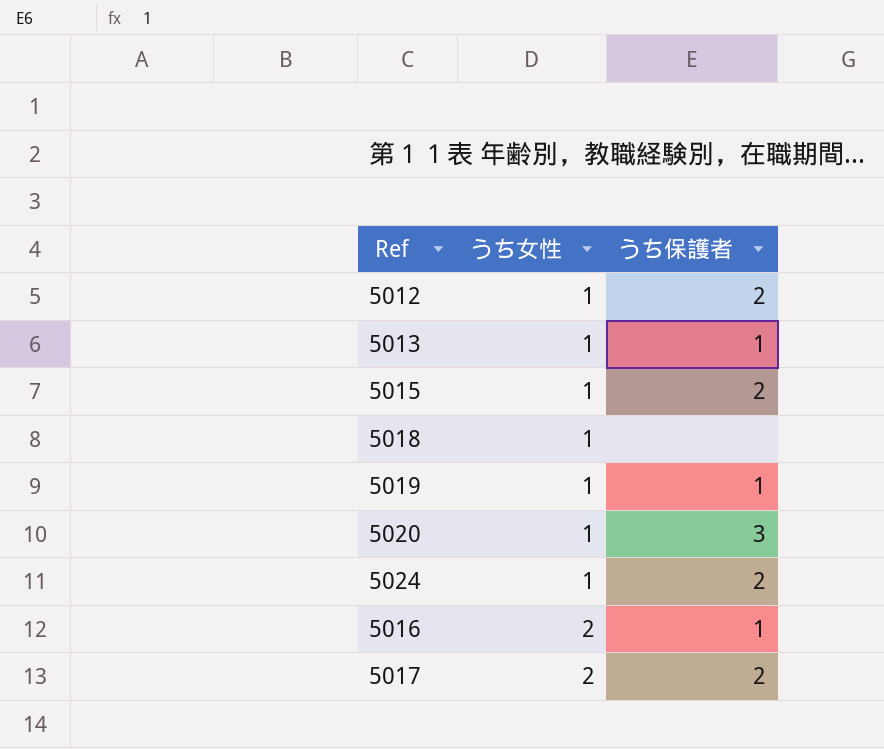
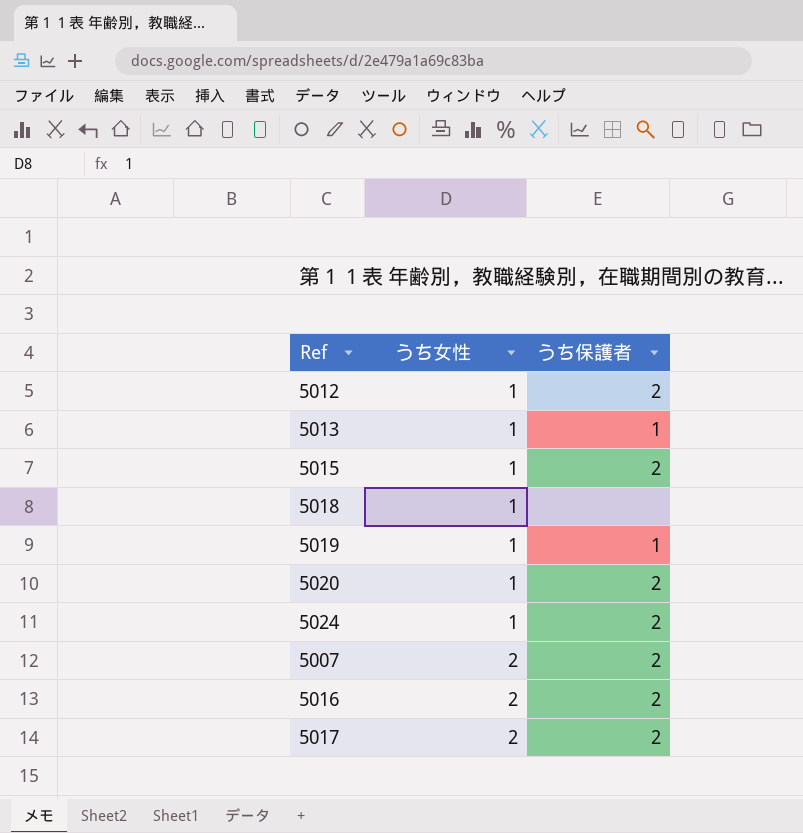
5020 | うち保護者: 3 -> 2
row 5007: none -> 2 | 2
5016 | うち保護者: 1 -> 2

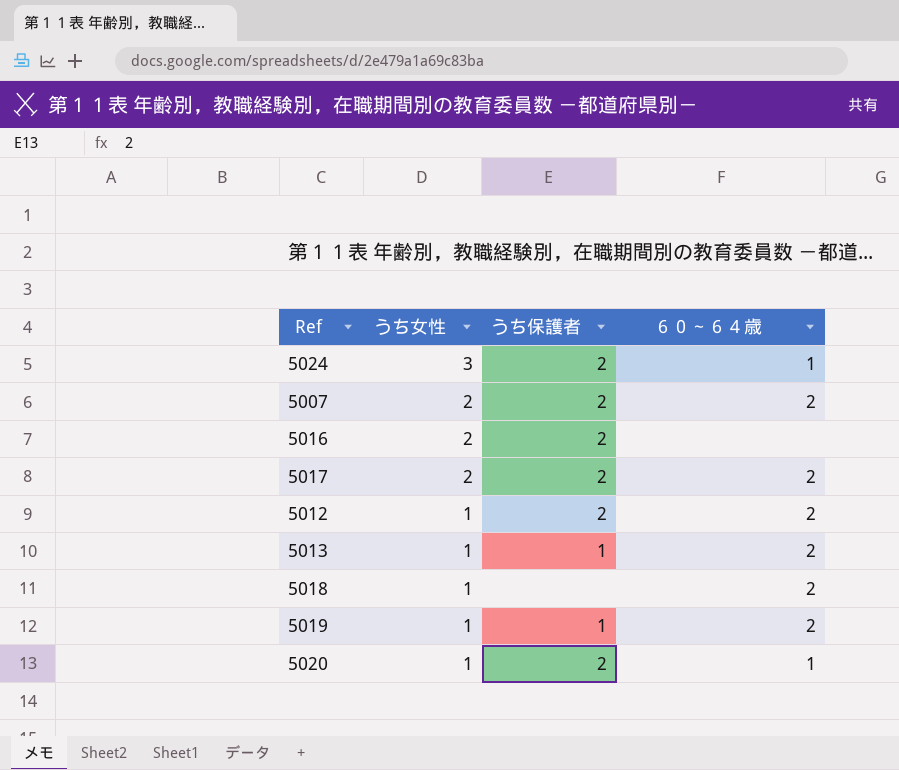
row order: うち女性 ascending -> うち女性 descending
column ６０～６４歳 | position: none -> 4
row 5015: 1 | 2 -> none
5024 | うち女性: 1 -> 3

